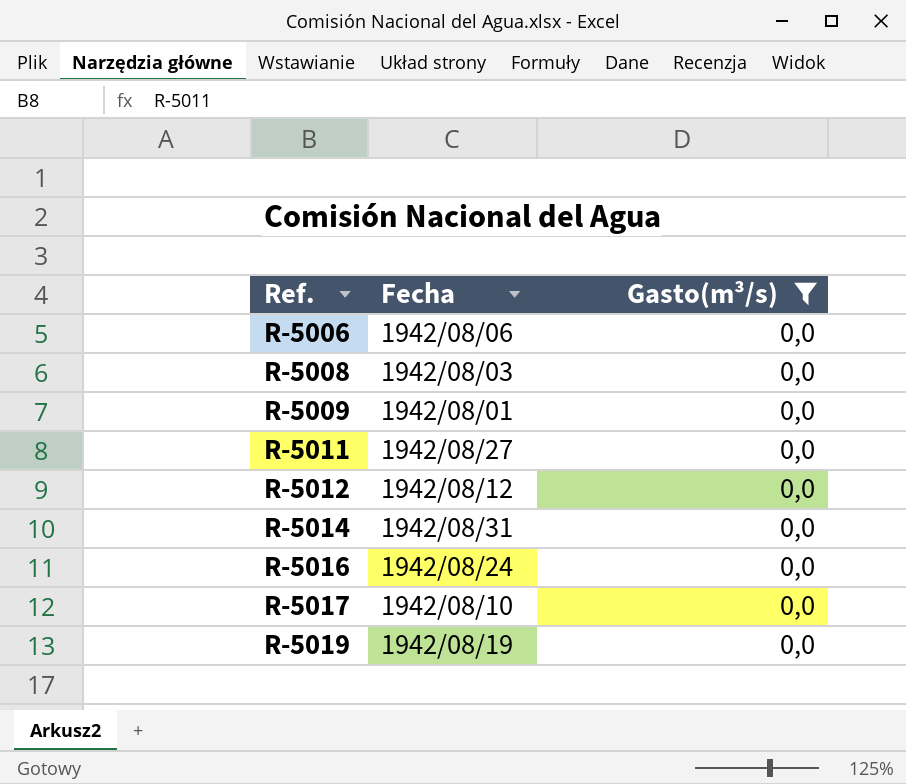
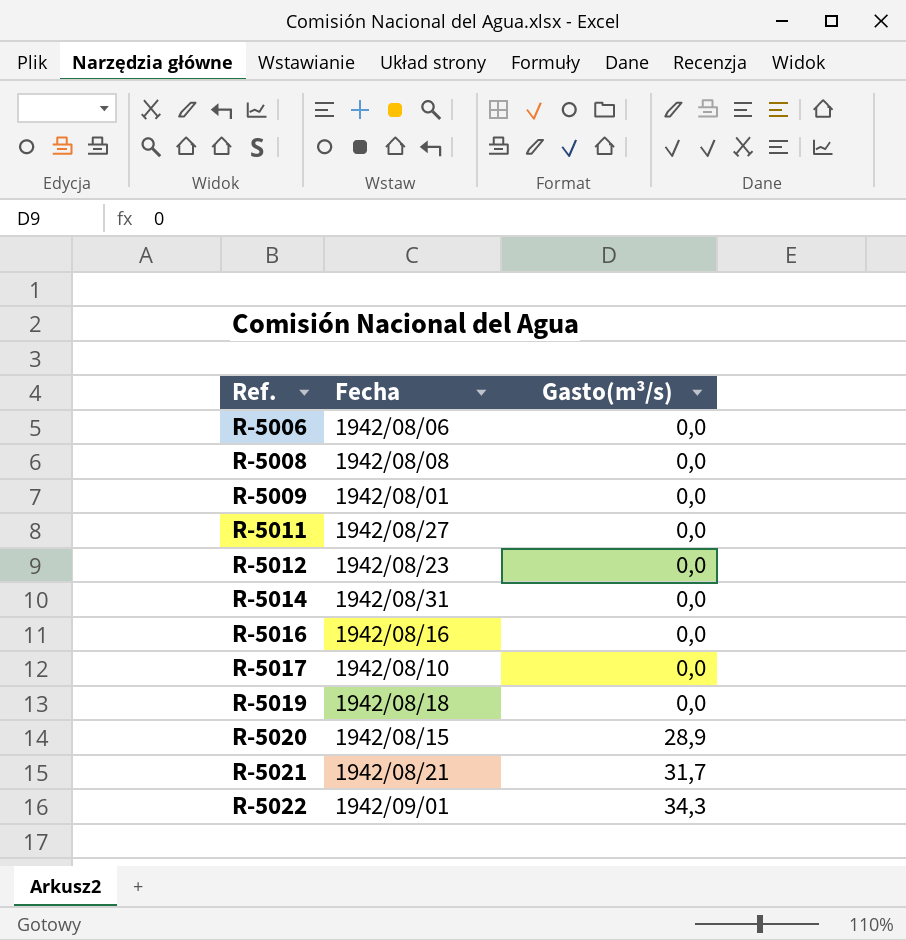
filter: Gasto(m³/s) = 0,0 -> none
R-5008 | Fecha: 1942/08/03 -> 1942/08/08
R-5012 | Fecha: 1942/08/12 -> 1942/08/23
R-5016 | Fecha: 1942/08/24 -> 1942/08/16
R-5019 | Fecha: 1942/08/19 -> 1942/08/18

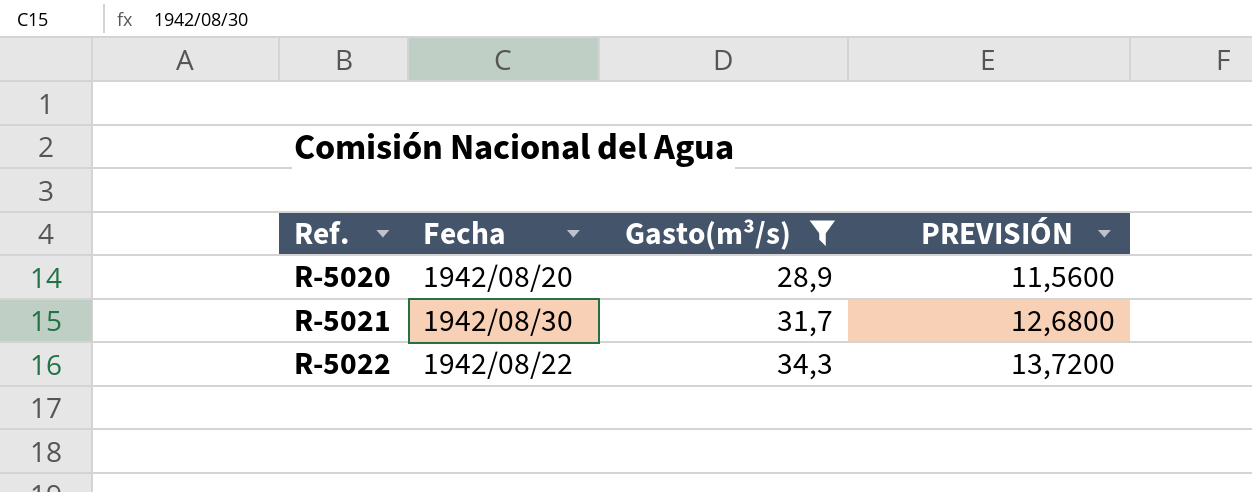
filter: none -> Gasto(m³/s) != 0,0
column PREVISIÓN | formula: none -> [Gasto(m³/s)] * 0,4
R-5020 | Fecha: 1942/08/15 -> 1942/08/20
R-5021 | Fecha: 1942/08/21 -> 1942/08/30
R-5022 | Fecha: 1942/09/01 -> 1942/08/22

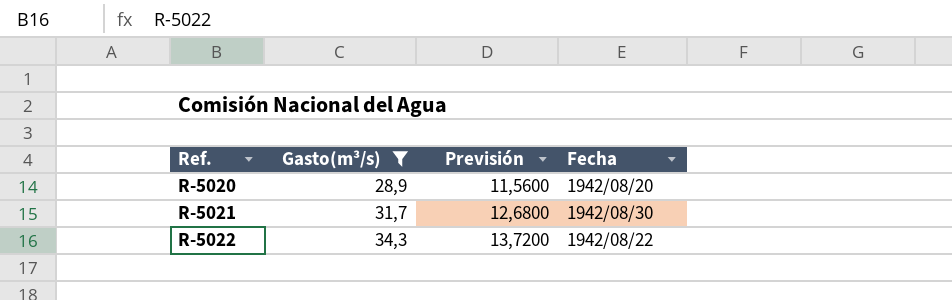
column name: PREVISIÓN -> Previsión
column Fecha | position: 2 -> 4

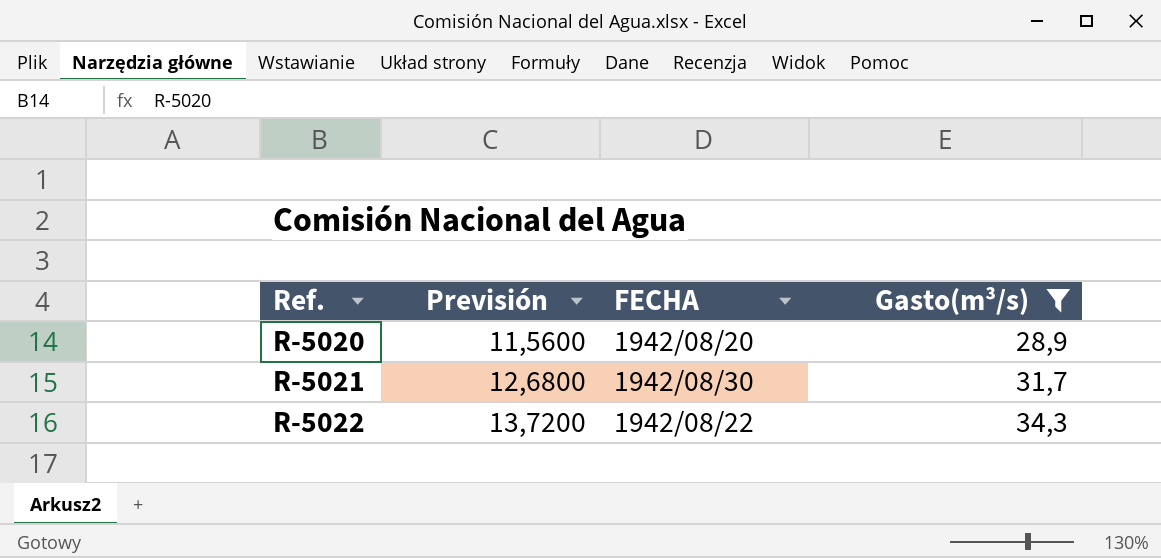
column name: Fecha -> FECHA
column Gasto(m³/s) | position: 2 -> 4

